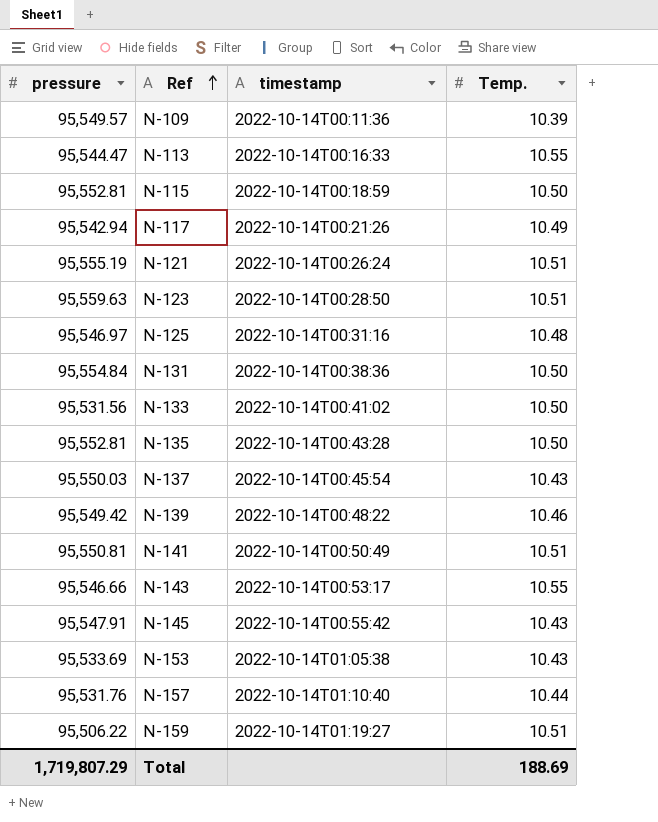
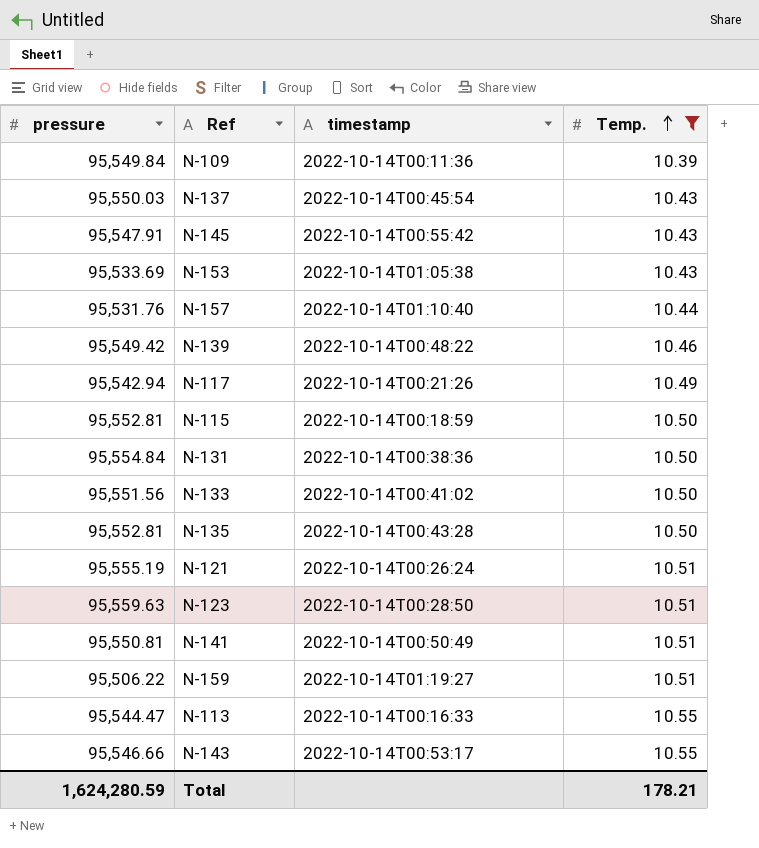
filter: none -> Temp. != 10.48
row order: Ref ascending -> Temp. ascending
N-109 | pressure: 95,549.57 -> 95,549.84
N-133 | pressure: 95,531.56 -> 95,551.56
Total | pressure: 1,719,807.29 -> 1,624,280.59
Total | Temp.: 188.69 -> 178.21

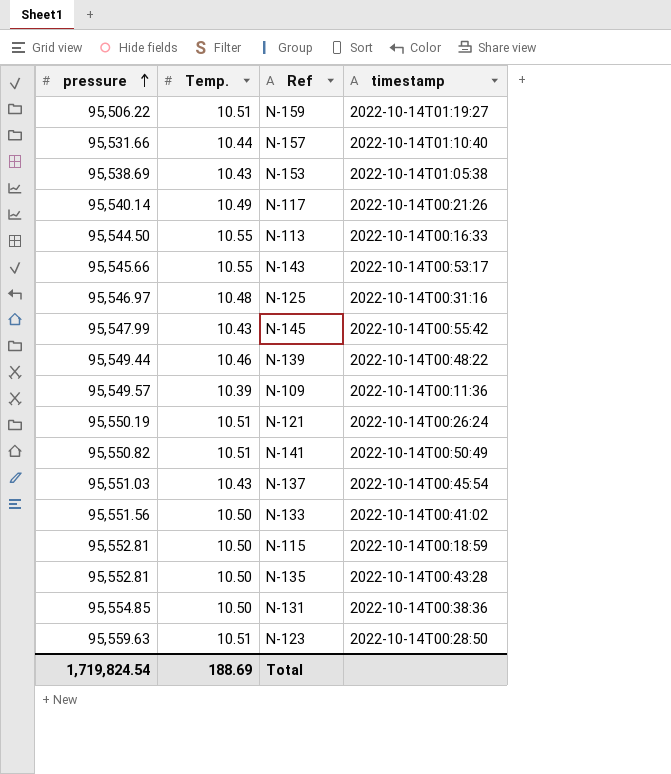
filter: Temp. != 10.48 -> none
row order: Temp. ascending -> pressure ascending
column Temp. | position: 4 -> 2
N-157 | pressure: 95,531.76 -> 95,531.66
N-153 | pressure: 95,533.69 -> 95,538.69
N-117 | pressure: 95,542.94 -> 95,540.14
N-113 | pressure: 95,544.47 -> 95,544.50
N-143 | pressure: 95,546.66 -> 95,545.66
N-145 | pressure: 95,547.91 -> 95,547.99
N-139 | pressure: 95,549.42 -> 95,549.44
N-109 | pressure: 95,549.84 -> 95,549.57
N-121 | pressure: 95,555.19 -> 95,550.19
N-141 | pressure: 95,550.81 -> 95,550.82
N-137 | pressure: 95,550.03 -> 95,551.03
N-131 | pressure: 95,554.84 -> 95,554.85
Total | pressure: 1,624,280.59 -> 1,719,824.54
Total | Temp.: 178.21 -> 188.69

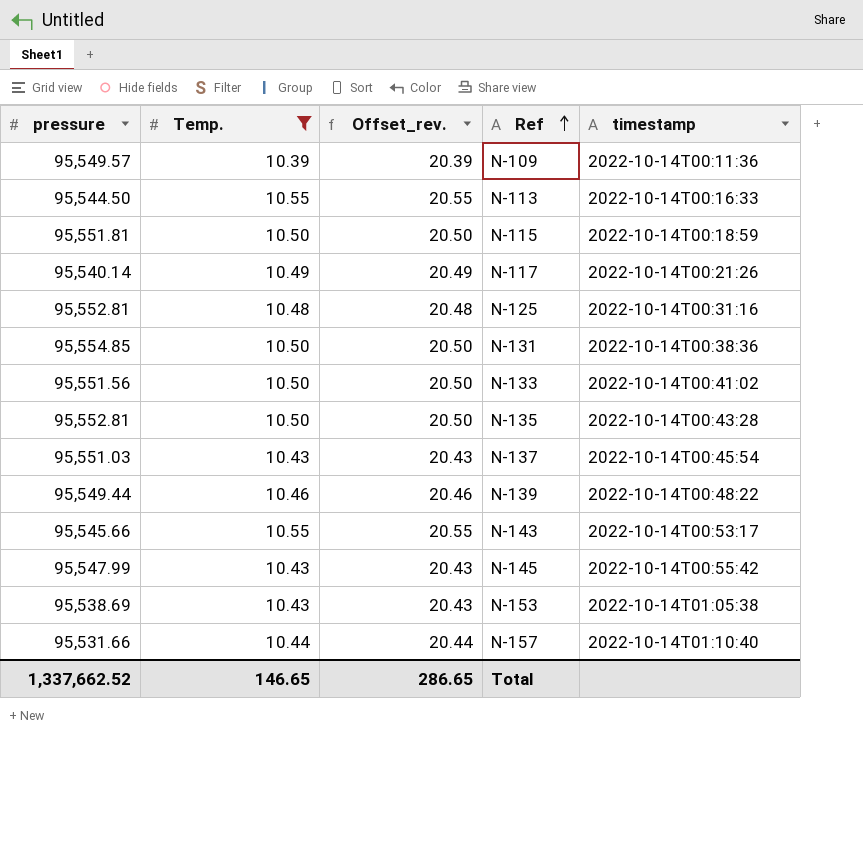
filter: none -> Temp. != 10.51
row order: pressure ascending -> Ref ascending
column Offset_rev. | formula: none -> [Temp.] + 10
N-115 | pressure: 95,552.81 -> 95,551.81
N-125 | pressure: 95,546.97 -> 95,552.81
Total | pressure: 1,719,824.54 -> 1,337,662.52
Total | Temp.: 188.69 -> 146.65

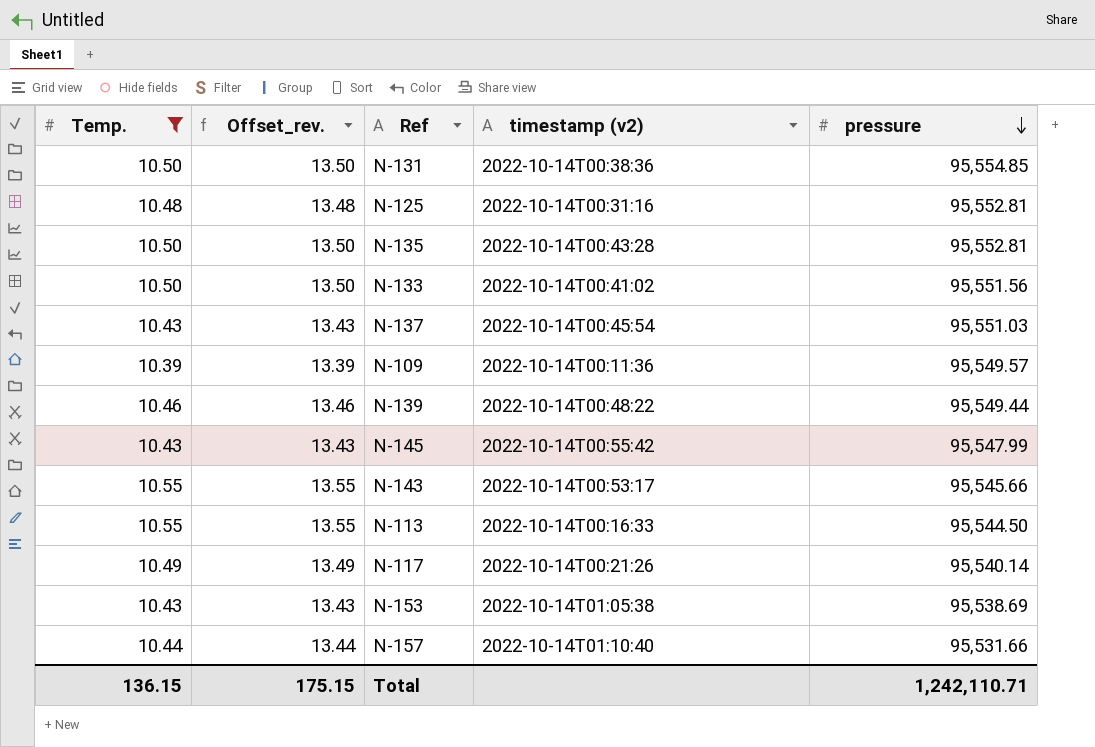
row order: Ref ascending -> pressure descending
column Offset_rev. | formula: [Temp.] + 10 -> [Temp.] + 3
column name: timestamp -> timestamp (v2)
column pressure | position: 1 -> 5
row N-115: 95,551.81 | 10.50 | 20.50 | 2022-10-14T00:18:59 -> none
Total | Temp.: 146.65 -> 136.15
Total | Offset_rev.: 286.65 -> 175.15
Total | pressure: 1,337,662.52 -> 1,242,110.71

